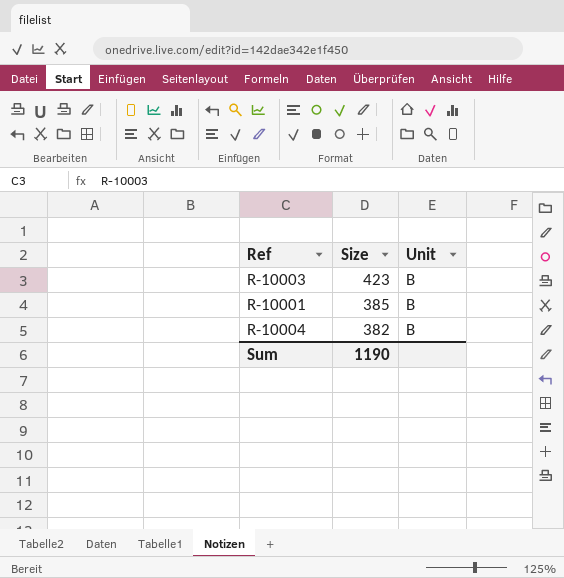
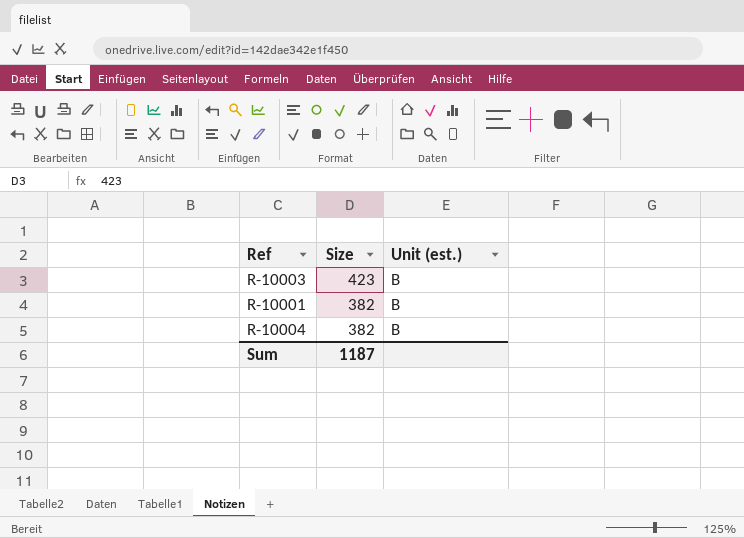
column name: Unit -> Unit (est.)
R-10001 | Size: 385 -> 382
Sum | Size: 1190 -> 1187

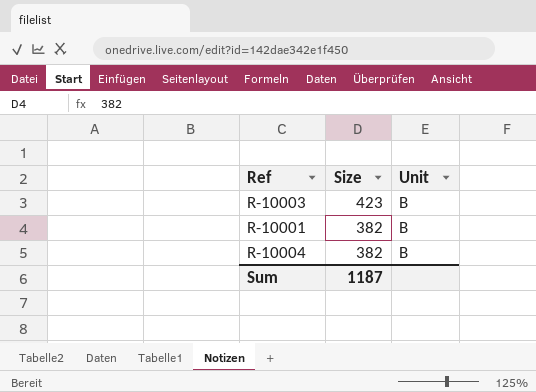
column name: Unit (est.) -> Unit

